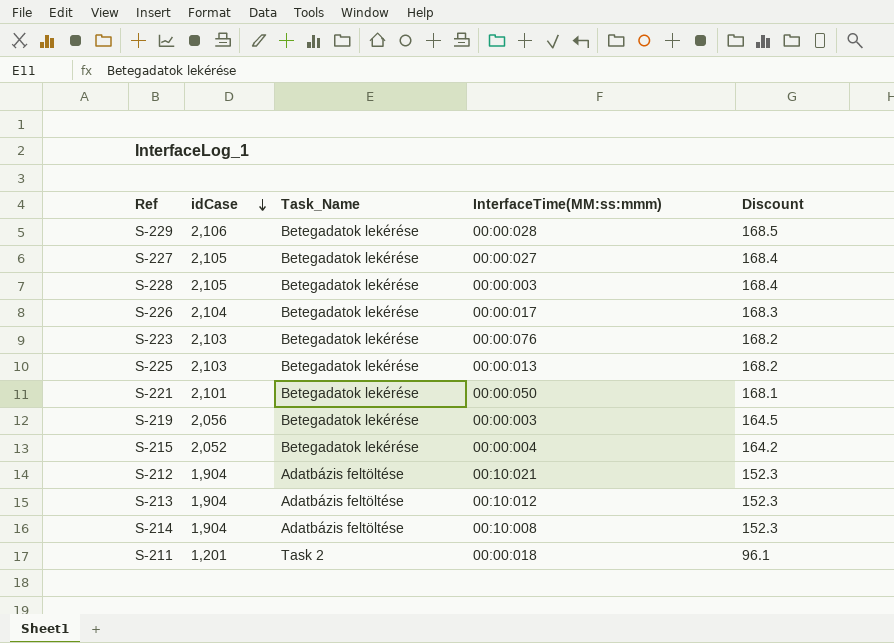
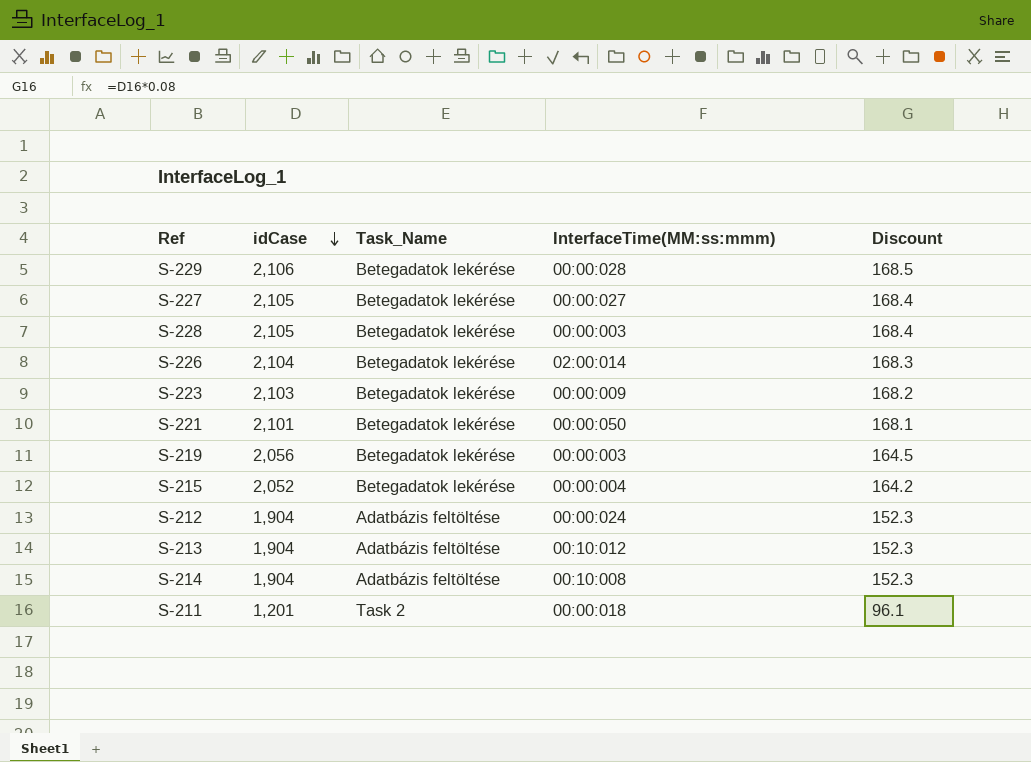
row S-225: 2,103 | Betegadatok lekérése | 00:00:013 | 168.2 -> none
S-226 | InterfaceTime(MM:ss:mmm): 00:00:017 -> 02:00:014
S-223 | InterfaceTime(MM:ss:mmm): 00:00:076 -> 00:00:009
S-212 | InterfaceTime(MM:ss:mmm): 00:10:021 -> 00:00:024

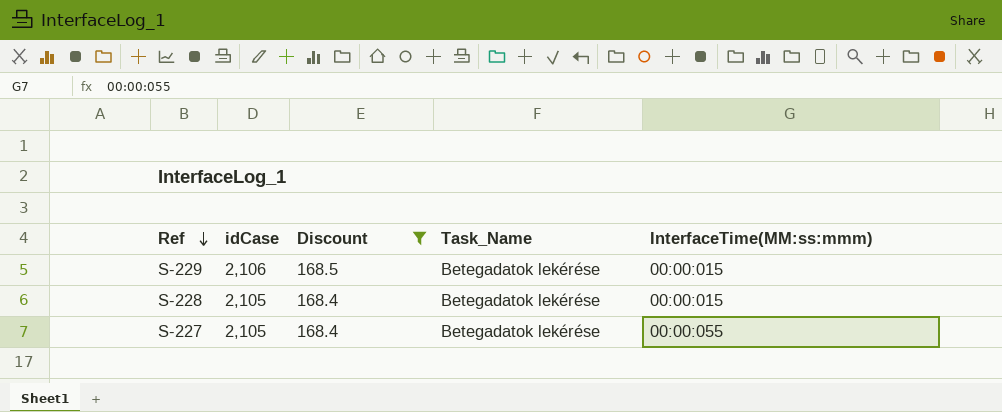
filter: none -> Discount >= 168.4
row order: idCase descending -> Ref descending
column Discount | position: 5 -> 3
S-229 | InterfaceTime(MM:ss:mmm): 00:00:028 -> 00:00:015
S-228 | InterfaceTime(MM:ss:mmm): 00:00:003 -> 00:00:015
S-227 | InterfaceTime(MM:ss:mmm): 00:00:027 -> 00:00:055

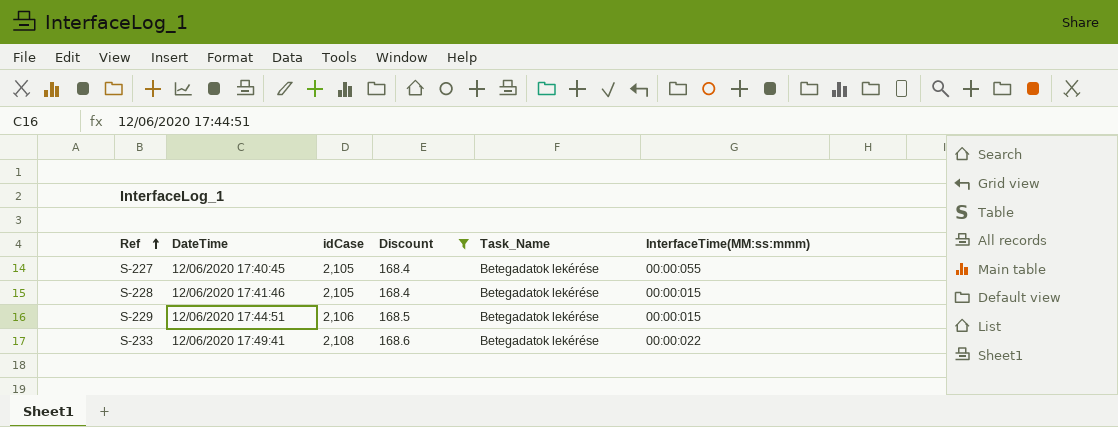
row order: Ref descending -> Ref ascending
column DateTime | position: none -> 2
row S-233: none -> 12/06/2020 17:49:41 | 2,108 | 168.6 | Betegadatok lekérése | 00:00:022

